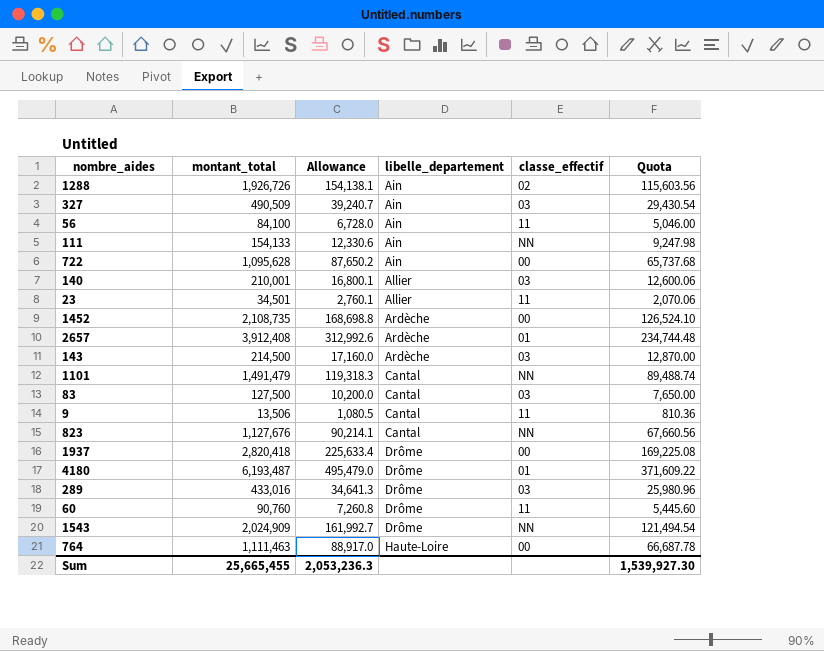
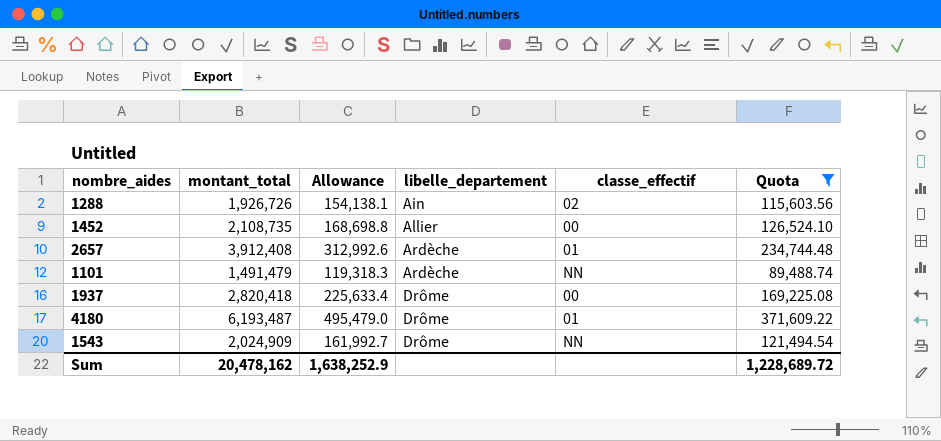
filter: none -> Quota >= 89,488.74
1452 | libelle_departement: Ardèche -> Allier
1101 | libelle_departement: Cantal -> Ardèche
Sum | montant_total: 25,665,455 -> 20,478,162
Sum | Allowance: 2,053,236.3 -> 1,638,252.9
Sum | Quota: 1,539,927.30 -> 1,228,689.72

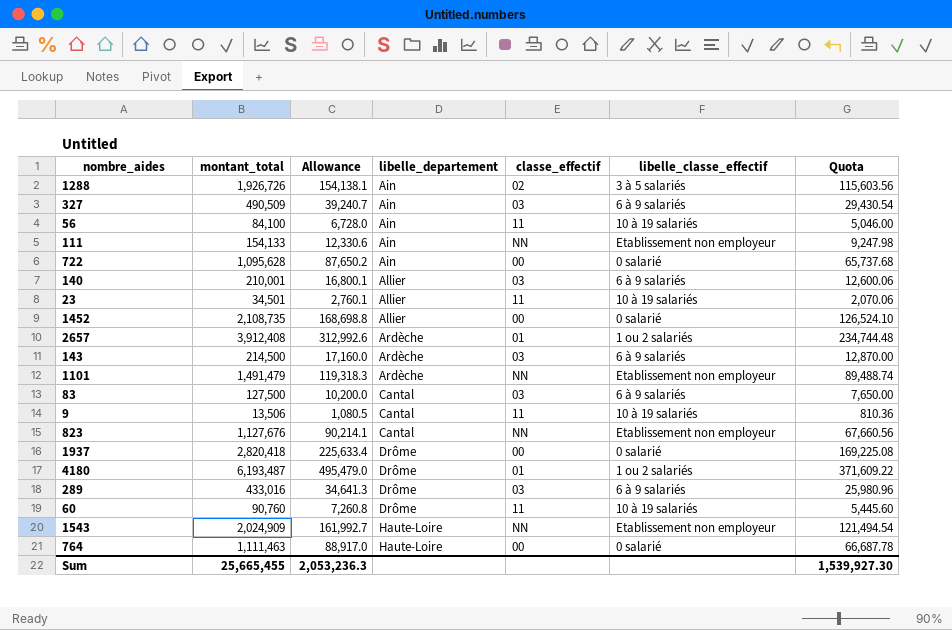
filter: Quota >= 89,488.74 -> none
column libelle_classe_effectif | position: none -> 6
1543 | libelle_departement: Drôme -> Haute-Loire
Sum | montant_total: 20,478,162 -> 25,665,455
Sum | Allowance: 1,638,252.9 -> 2,053,236.3
Sum | Quota: 1,228,689.72 -> 1,539,927.30

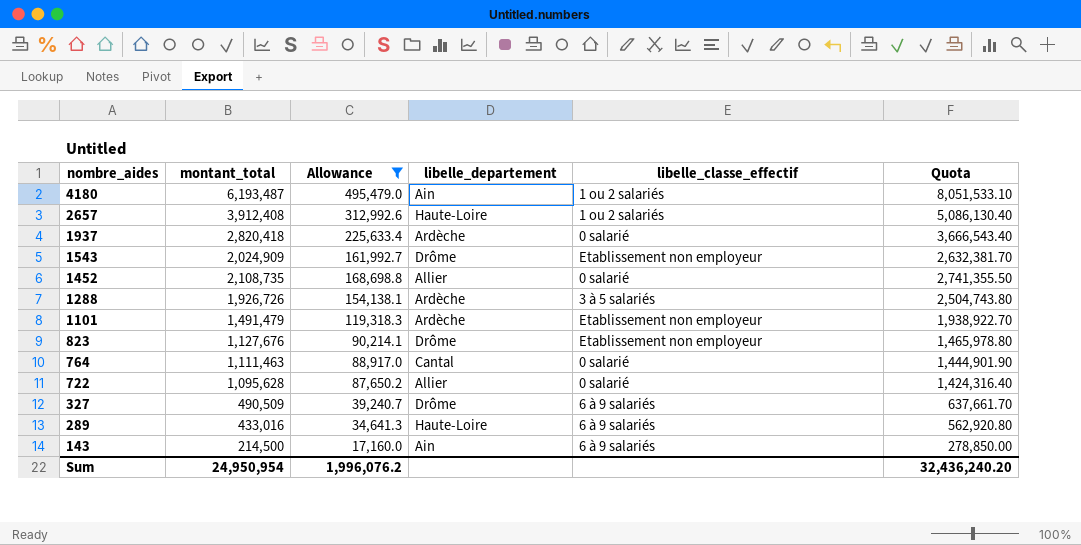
filter: none -> Allowance >= 17,160.0
row order: libelle_departement ascending -> nombre_aides descending
column classe_effectif | position: 5 -> none
column Quota | formula: [montant_total] * 0.06 -> [montant_total] * 1.3
4180 | libelle_departement: Drôme -> Ain
2657 | libelle_departement: Ardèche -> Haute-Loire
1937 | libelle_departement: Drôme -> Ardèche
1543 | libelle_departement: Haute-Loire -> Drôme
1288 | libelle_departement: Ain -> Ardèche
823 | libelle_departement: Cantal -> Drôme
764 | libelle_departement: Haute-Loire -> Cantal
722 | libelle_departement: Ain -> Allier
327 | libelle_departement: Ain -> Drôme
289 | libelle_departement: Drôme -> Haute-Loire
143 | libelle_departement: Ardèche -> Ain
Sum | montant_total: 25,665,455 -> 24,950,954
Sum | Allowance: 2,053,236.3 -> 1,996,076.2
Sum | Quota: 1,539,927.30 -> 32,436,240.20

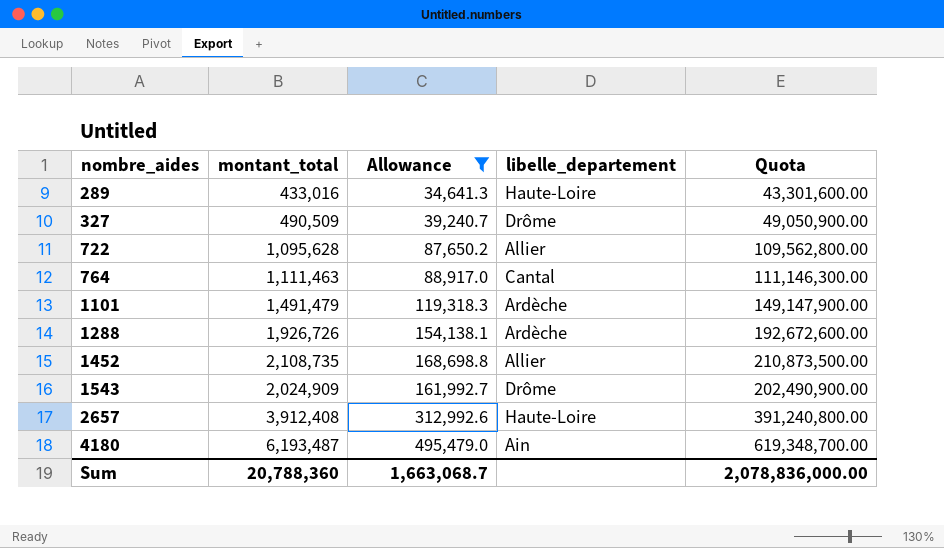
row order: nombre_aides descending -> nombre_aides ascending
column libelle_classe_effectif | position: 5 -> none
column Quota | formula: [montant_total] * 1.3 -> [montant_total] * 100
row 1937: 2,820,418 | 225,633.4 | Ardèche | 0 salarié | 3,666,543.40 -> none
row 823: 1,127,676 | 90,214.1 | Drôme | Etablissement non employeur | 1,465,978.80 -> none
row 143: 214,500 | 17,160.0 | Ain | 6 à 9 salariés | 278,850.00 -> none
Sum | montant_total: 24,950,954 -> 20,788,360
Sum | Allowance: 1,996,076.2 -> 1,663,068.7
Sum | Quota: 32,436,240.20 -> 2,078,836,000.00

